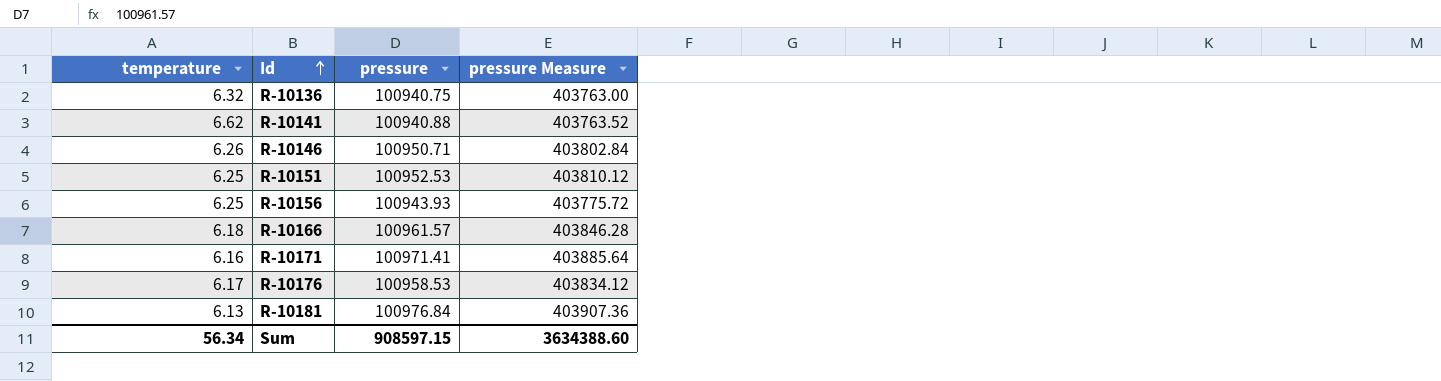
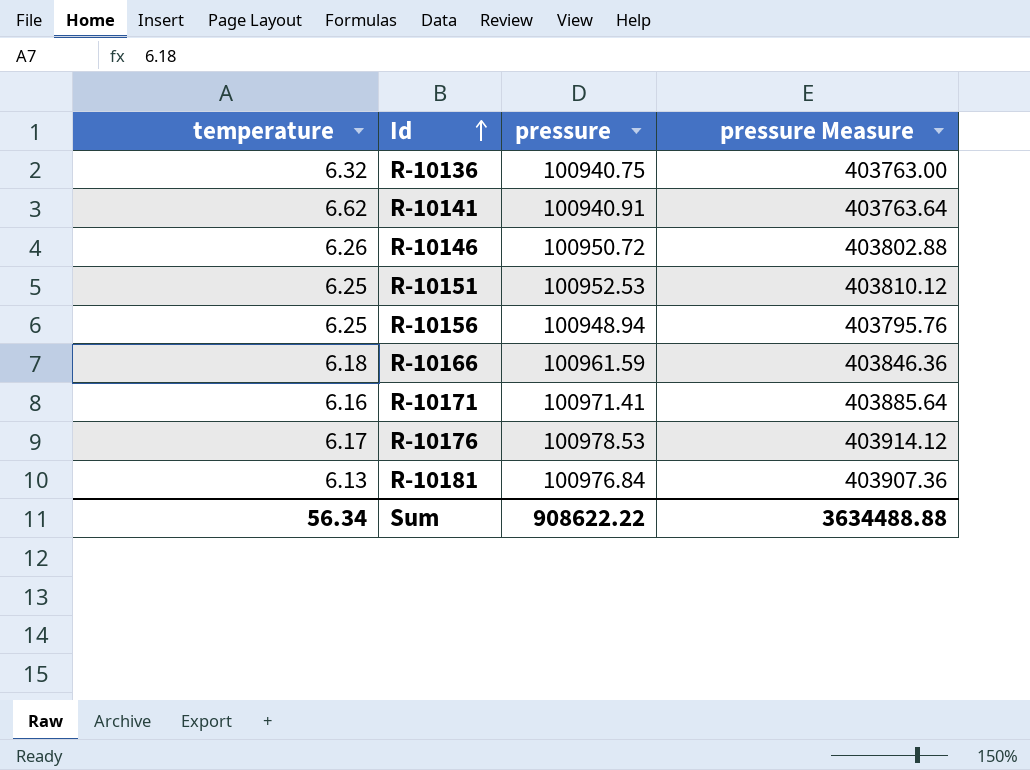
R-10141 | pressure: 100940.88 -> 100940.91
R-10141 | pressure Measure: 403763.52 -> 403763.64
R-10146 | pressure: 100950.71 -> 100950.72
R-10146 | pressure Measure: 403802.84 -> 403802.88
R-10156 | pressure: 100943.93 -> 100948.94
R-10156 | pressure Measure: 403775.72 -> 403795.76
R-10166 | pressure: 100961.57 -> 100961.59
R-10166 | pressure Measure: 403846.28 -> 403846.36
R-10176 | pressure: 100958.53 -> 100978.53
R-10176 | pressure Measure: 403834.12 -> 403914.12
Sum | pressure: 908597.15 -> 908622.22
Sum | pressure Measure: 3634388.60 -> 3634488.88

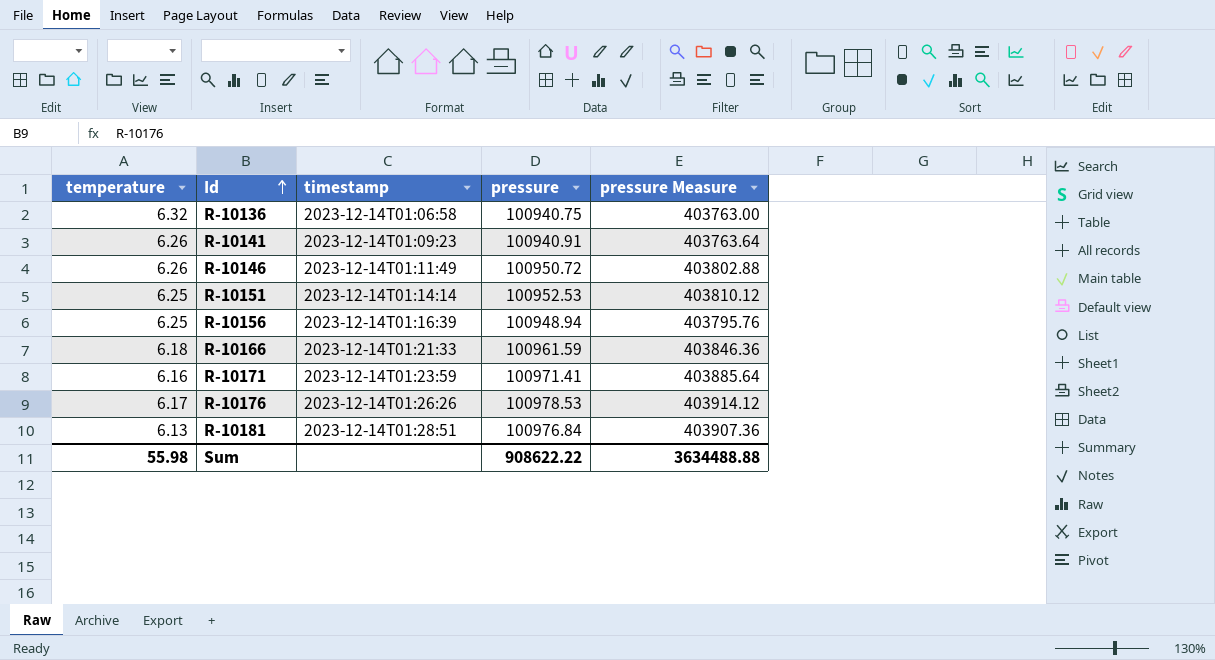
column timestamp | position: none -> 3
R-10141 | temperature: 6.62 -> 6.26
Sum | temperature: 56.34 -> 55.98

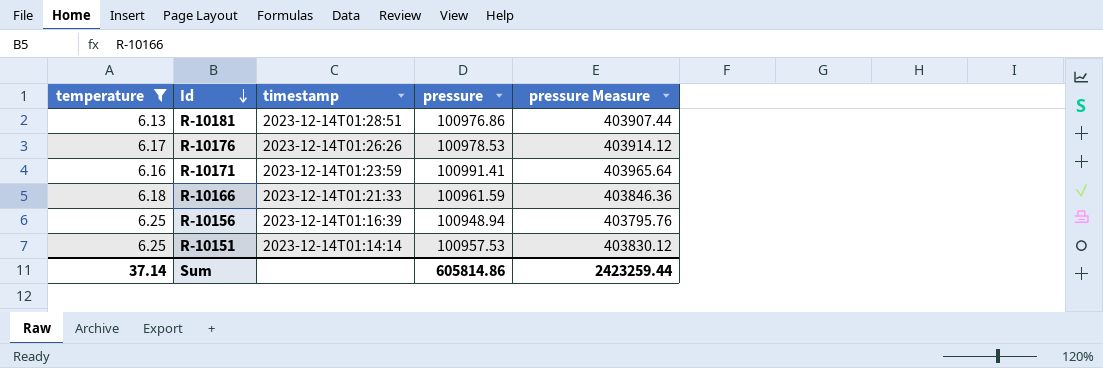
filter: none -> temperature <= 6.25
row order: Id ascending -> Id descending
R-10181 | pressure: 100976.84 -> 100976.86
R-10181 | pressure Measure: 403907.36 -> 403907.44
R-10171 | pressure: 100971.41 -> 100991.41
R-10171 | pressure Measure: 403885.64 -> 403965.64
R-10151 | pressure: 100952.53 -> 100957.53
R-10151 | pressure Measure: 403810.12 -> 403830.12
Sum | temperature: 55.98 -> 37.14
Sum | pressure: 908622.22 -> 605814.86
Sum | pressure Measure: 3634488.88 -> 2423259.44

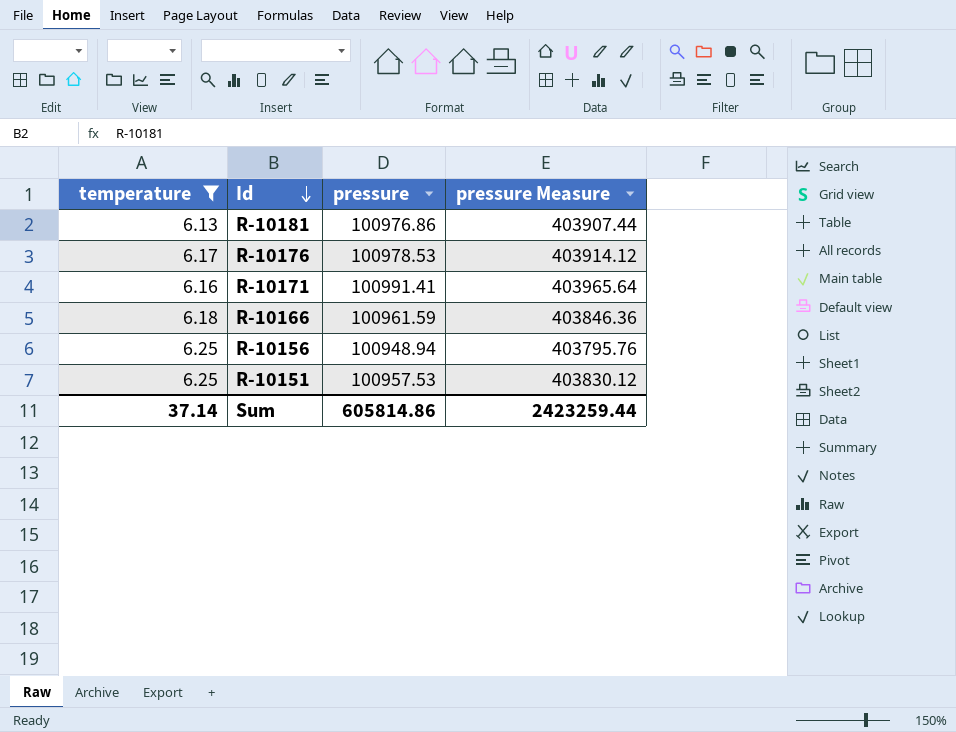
column timestamp | position: 3 -> none

